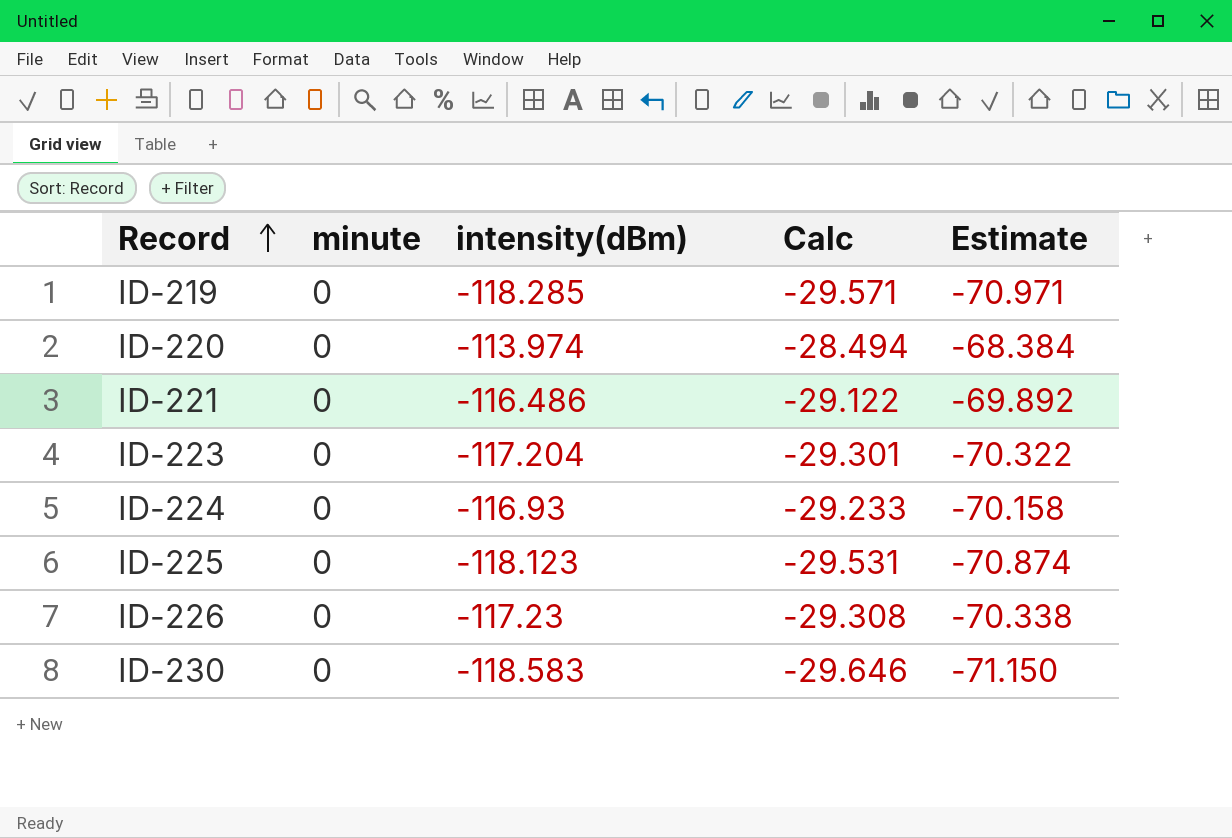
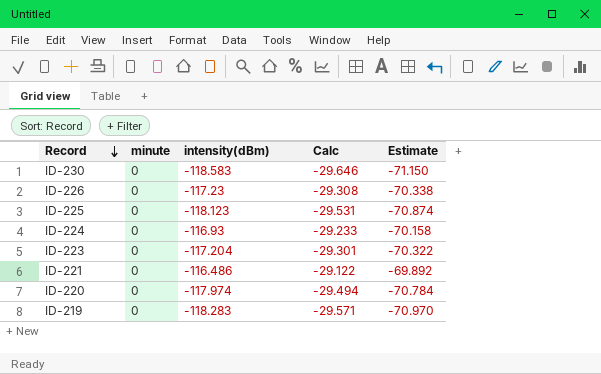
row order: Record ascending -> Record descending
ID-220 | intensity(dBm): -113.974 -> -117.974
ID-220 | Calc: -28.494 -> -29.494
ID-220 | Estimate: -68.384 -> -70.784
ID-219 | intensity(dBm): -118.285 -> -118.283
ID-219 | Estimate: -70.971 -> -70.970

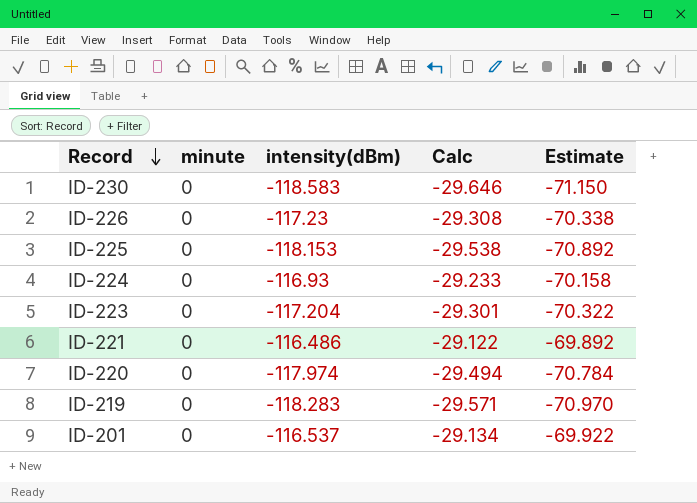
ID-225 | intensity(dBm): -118.123 -> -118.153
ID-225 | Calc: -29.531 -> -29.538
ID-225 | Estimate: -70.874 -> -70.892
row ID-201: none -> 0 | -116.537 | -29.134 | -69.922

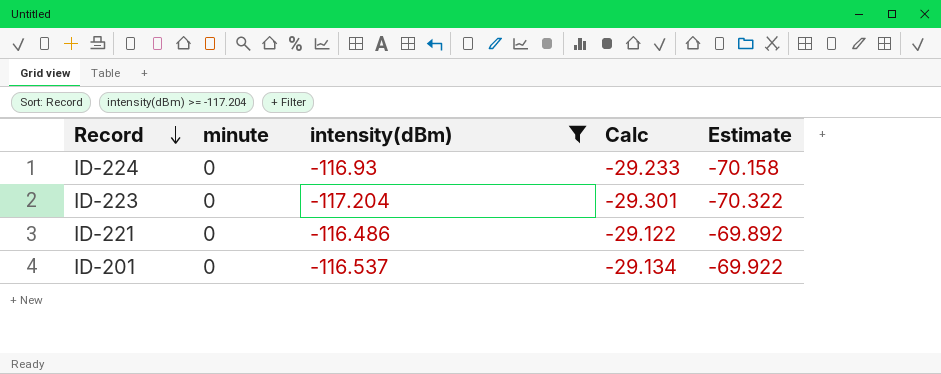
filter: none -> intensity(dBm) >= -117.204

